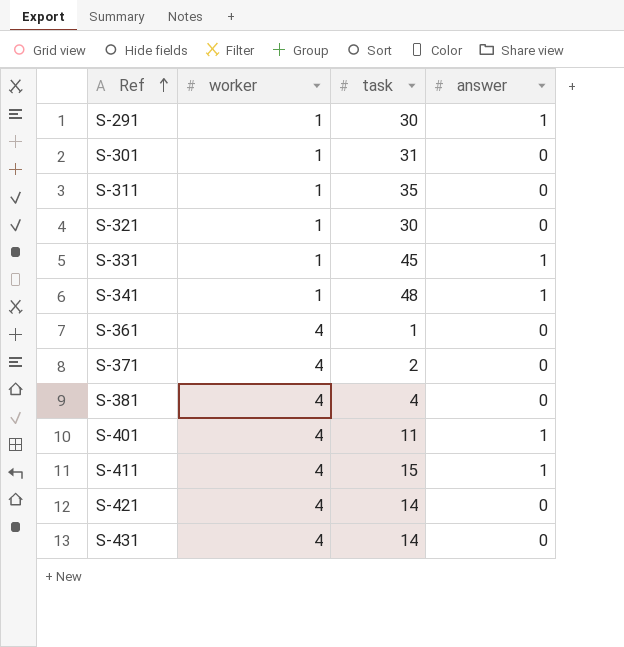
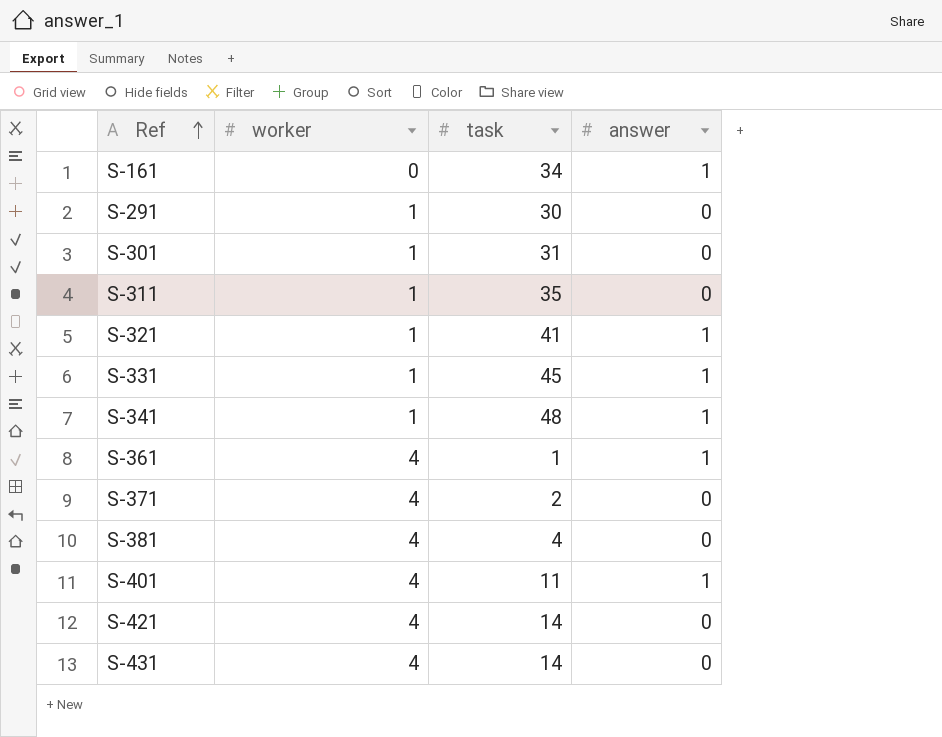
row S-411: 4 | 15 | 1 -> none
row S-161: none -> 0 | 34 | 1
S-291 | answer: 1 -> 0
S-321 | task: 30 -> 41
S-321 | answer: 0 -> 1
S-361 | answer: 0 -> 1

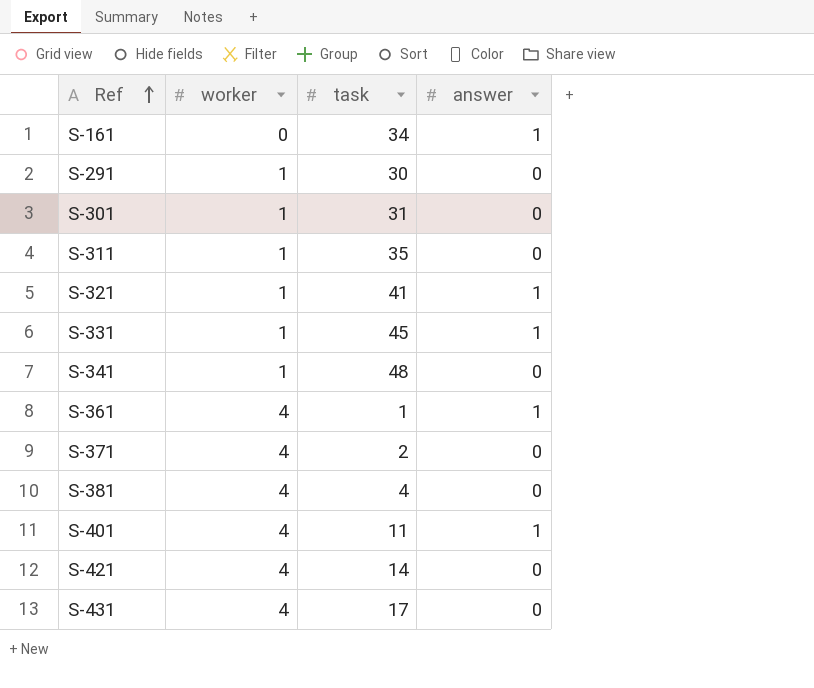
S-341 | answer: 1 -> 0
S-431 | task: 14 -> 17

